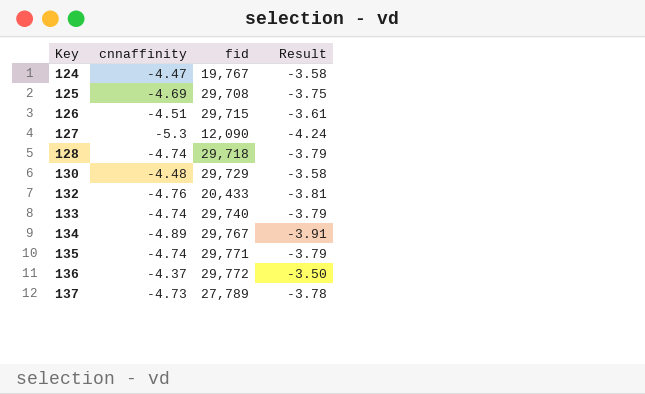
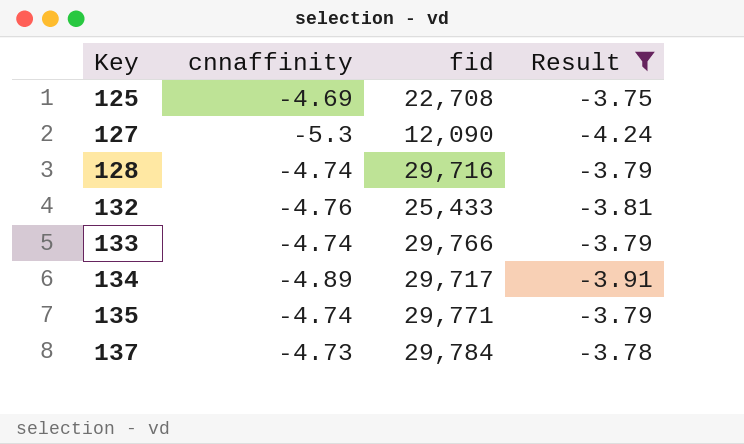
filter: none -> Result <= -3.75
125 | fid: 29,708 -> 22,708
128 | fid: 29,718 -> 29,716
132 | fid: 20,433 -> 25,433
133 | fid: 29,740 -> 29,766
134 | fid: 29,767 -> 29,717
137 | fid: 27,789 -> 29,784

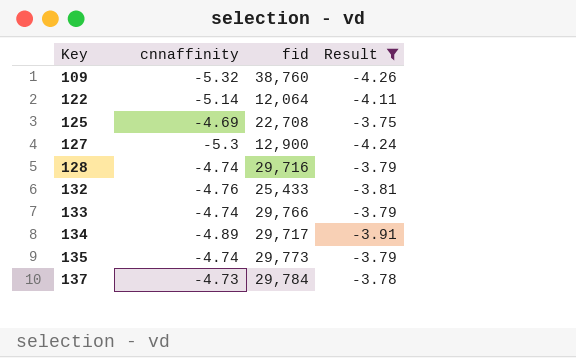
row 109: none -> -5.32 | 38,760 | -4.26
row 122: none -> -5.14 | 12,064 | -4.11
127 | fid: 12,090 -> 12,900
135 | fid: 29,771 -> 29,773

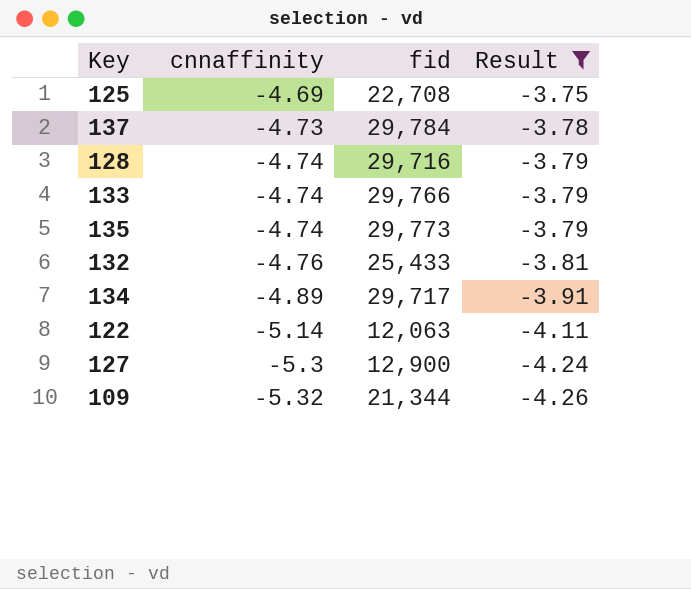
row order: Key ascending -> cnnaffinity descending
122 | fid: 12,064 -> 12,063
109 | fid: 38,760 -> 21,344

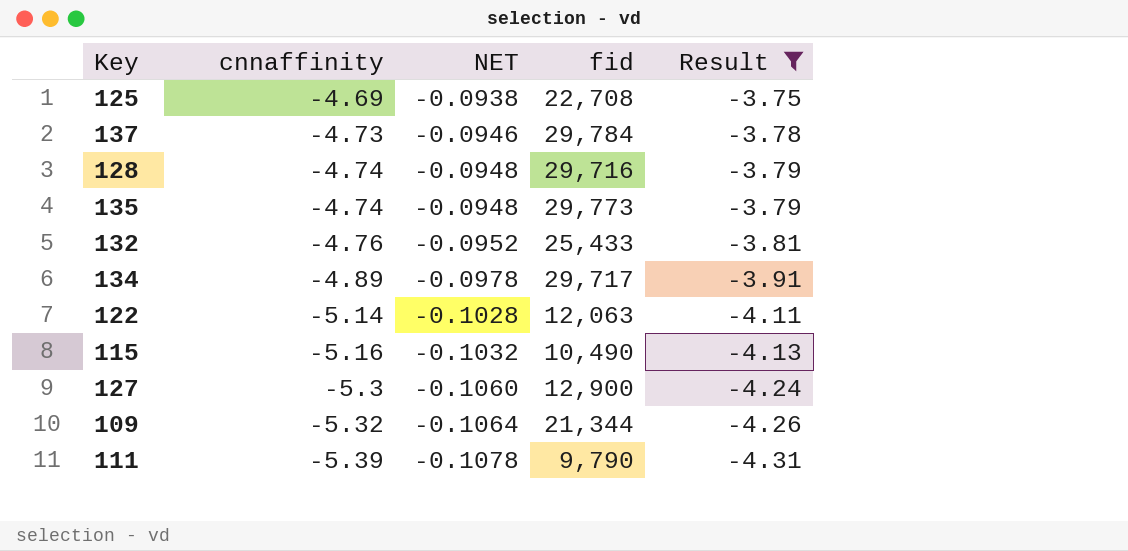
column NET | formula: none -> [cnnaffinity] * 0.02
row 133: -4.74 | 29,766 | -3.79 -> none
row 115: none -> -5.16 | -0.1032 | 10,490 | -4.13
row 111: none -> -5.39 | -0.1078 | 9,790 | -4.31

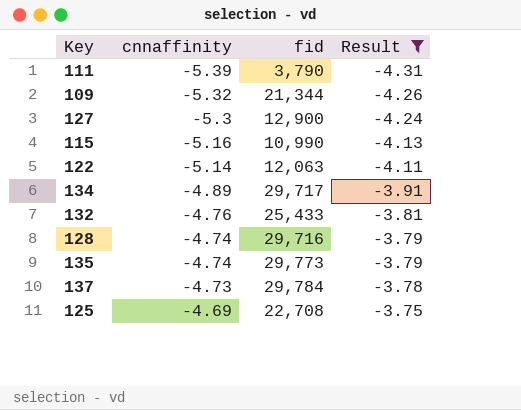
row order: cnnaffinity descending -> cnnaffinity ascending
column NET | formula: [cnnaffinity] * 0.02 -> none
111 | fid: 9,790 -> 3,790
115 | fid: 10,490 -> 10,990

